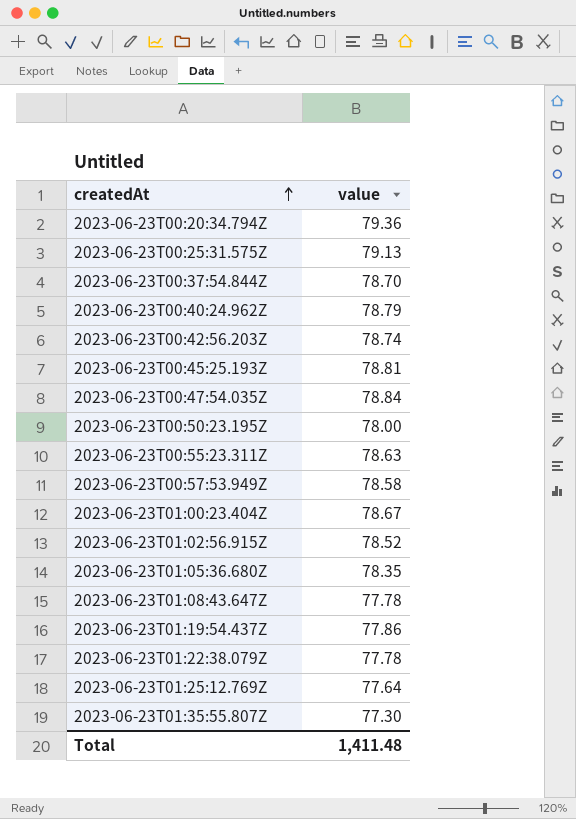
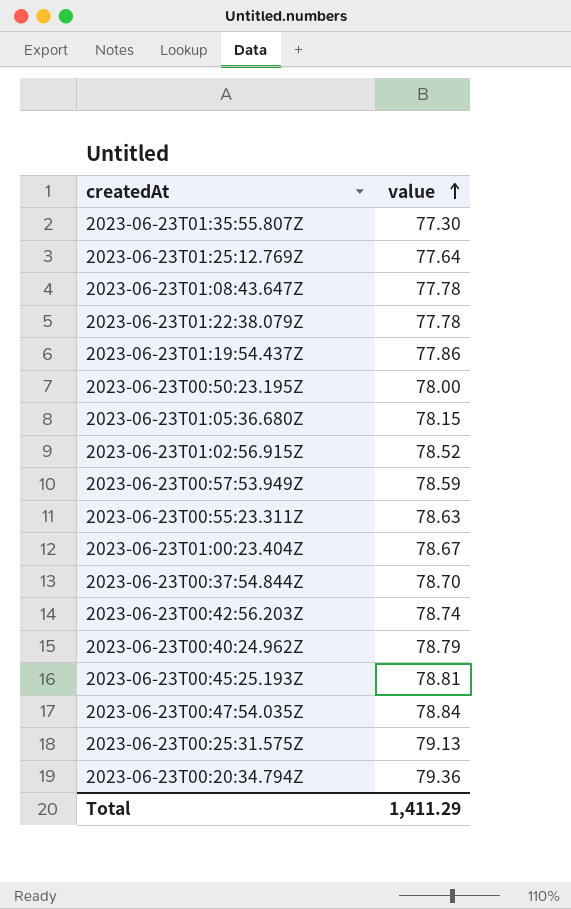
row order: createdAt ascending -> value ascending
2023-06-23T01:05:36.680Z | value: 78.35 -> 78.15
2023-06-23T00:57:53.949Z | value: 78.58 -> 78.59
Total | value: 1,411.48 -> 1,411.29

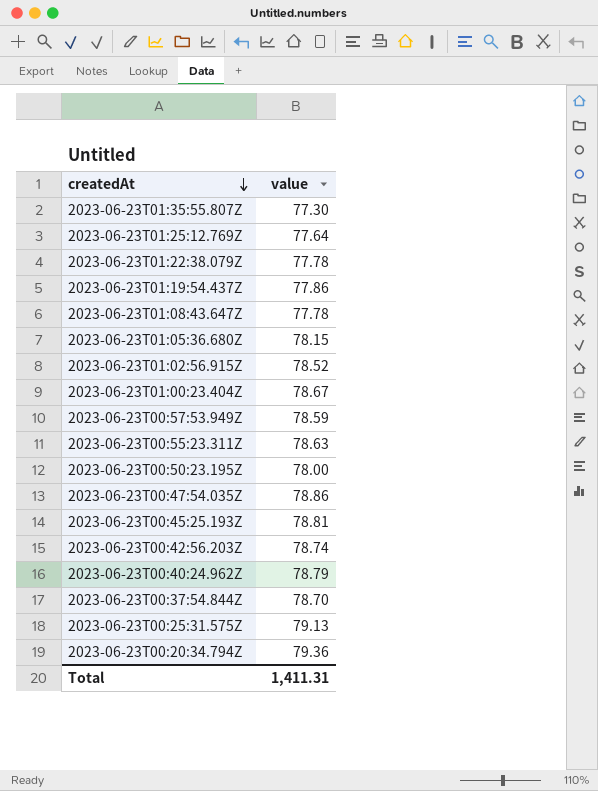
row order: value ascending -> createdAt descending
2023-06-23T00:47:54.035Z | value: 78.84 -> 78.86
Total | value: 1,411.29 -> 1,411.31

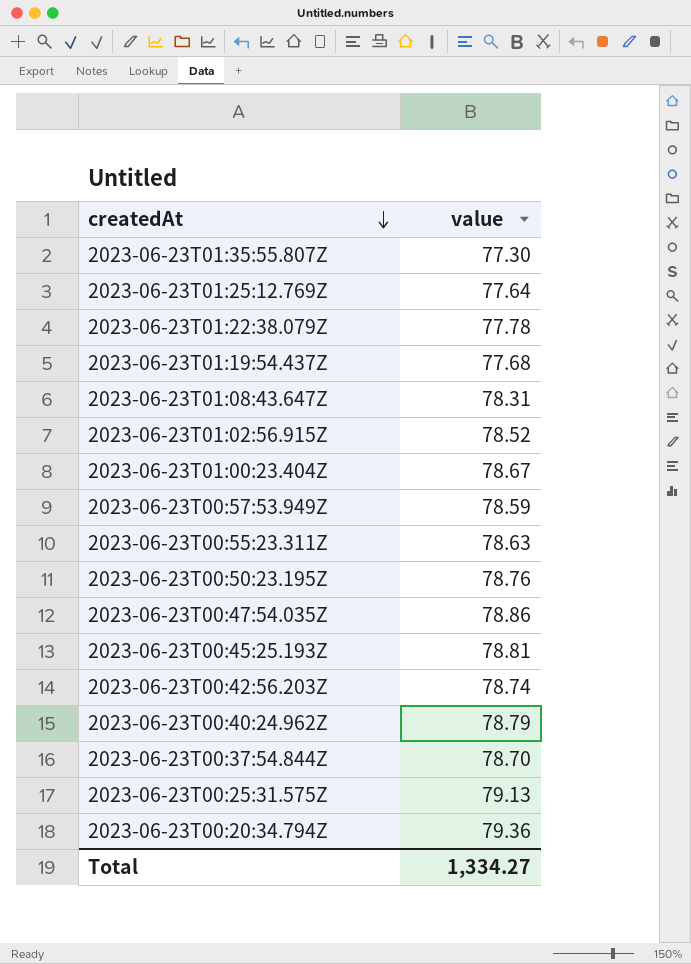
row 2023-06-23T01:05:36.680Z: 78.15 -> none
2023-06-23T01:19:54.437Z | value: 77.86 -> 77.68
2023-06-23T01:08:43.647Z | value: 77.78 -> 78.31
2023-06-23T00:50:23.195Z | value: 78.00 -> 78.76
Total | value: 1,411.31 -> 1,334.27

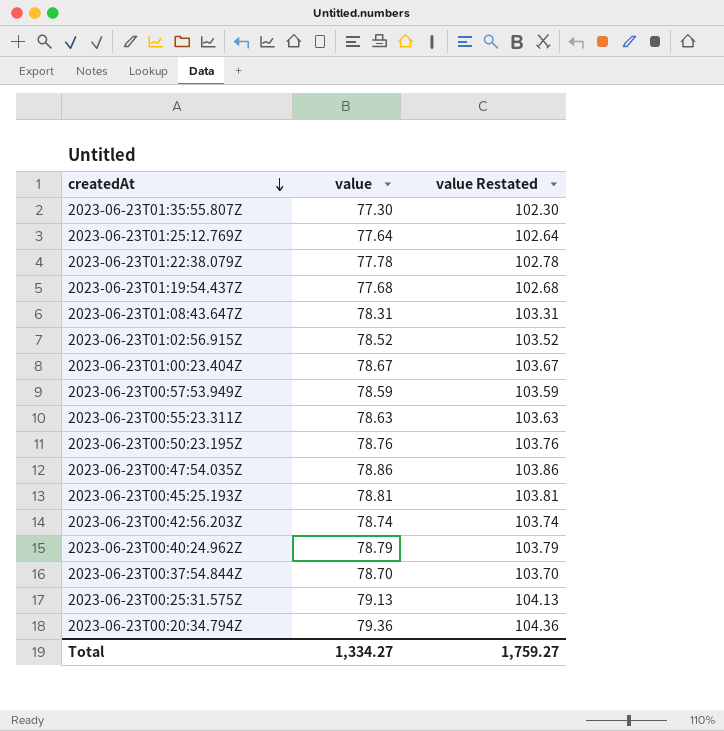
column value Restated | formula: none -> [value] + 25

